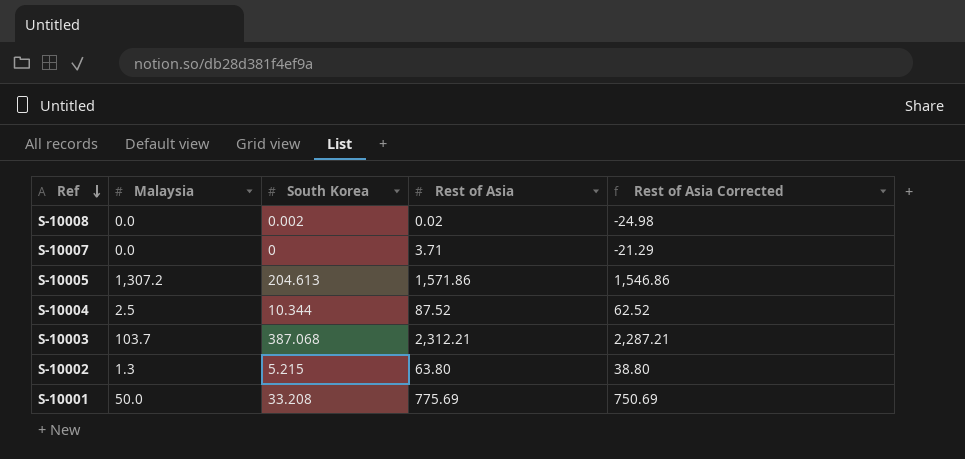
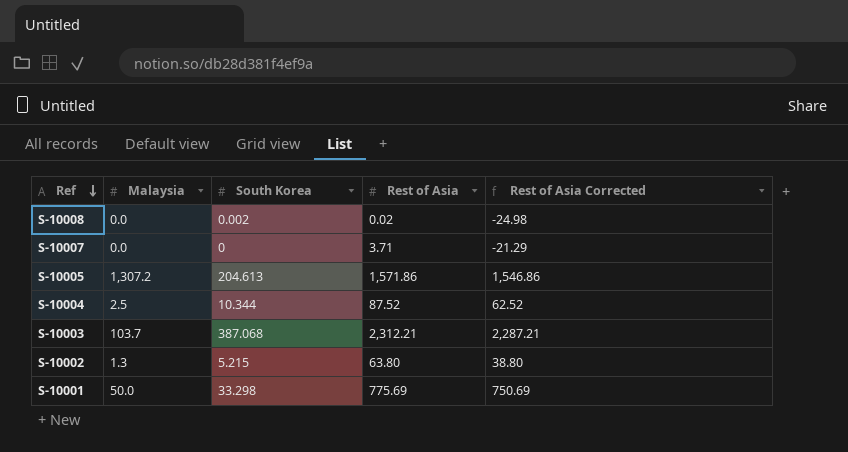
S-10001 | South Korea: 33.208 -> 33.298

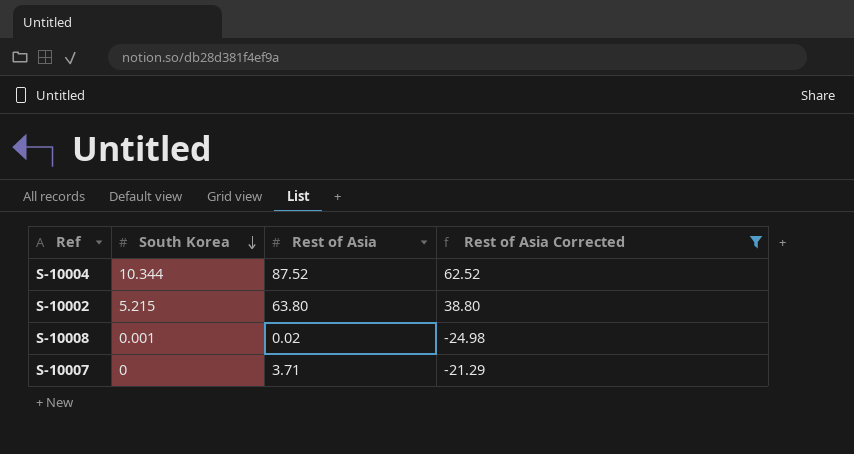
filter: none -> Rest of Asia Corrected <= 62.52
row order: Ref descending -> South Korea descending
column Malaysia | position: 2 -> none
S-10008 | South Korea: 0.002 -> 0.001

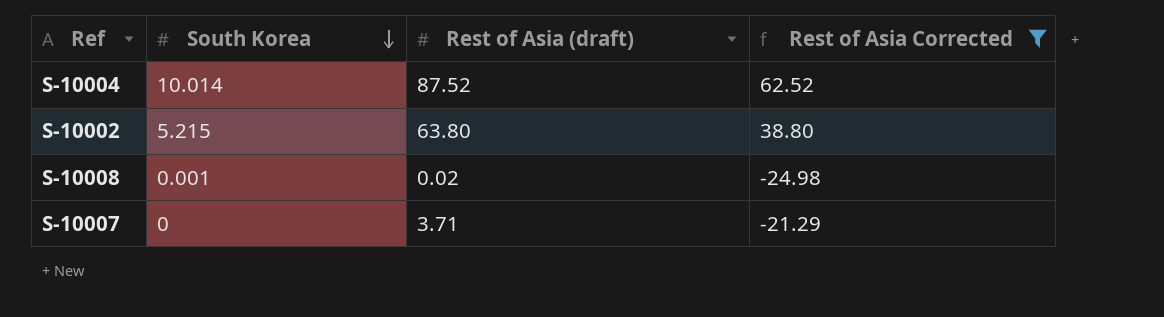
column name: Rest of Asia -> Rest of Asia (draft)
S-10004 | South Korea: 10.344 -> 10.014

